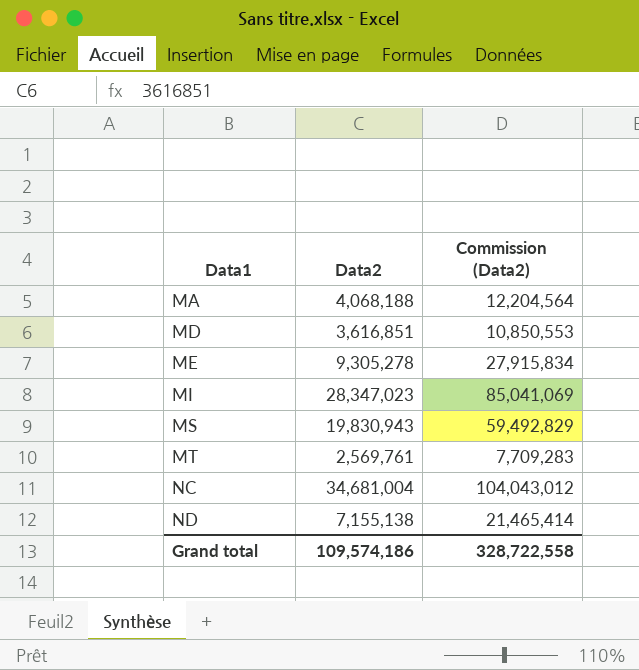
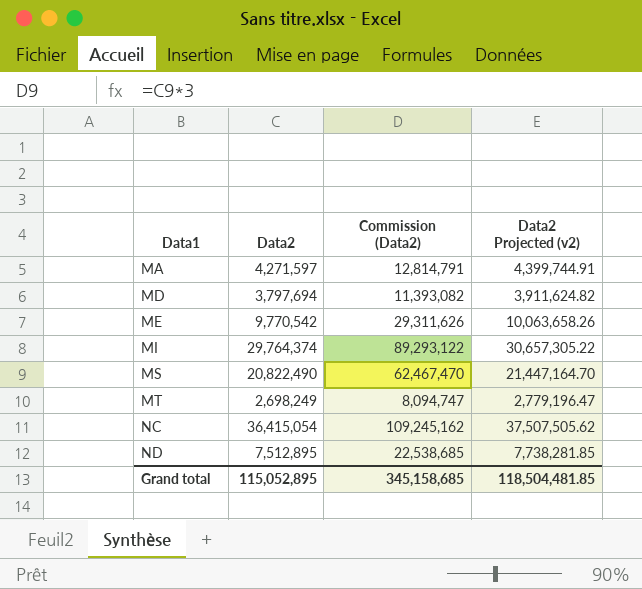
column Data2 Projected (v2) | formula: none -> [Data2] * 1.03
MA | Data2: 4,068,188 -> 4,271,597
MA | Commission (Data2): 12,204,564 -> 12,814,791
MD | Data2: 3,616,851 -> 3,797,694
MD | Commission (Data2): 10,850,553 -> 11,393,082
ME | Data2: 9,305,278 -> 9,770,542
ME | Commission (Data2): 27,915,834 -> 29,311,626
MI | Data2: 28,347,023 -> 29,764,374
MI | Commission (Data2): 85,041,069 -> 89,293,122
MS | Data2: 19,830,943 -> 20,822,490
MS | Commission (Data2): 59,492,829 -> 62,467,470
MT | Data2: 2,569,761 -> 2,698,249
MT | Commission (Data2): 7,709,283 -> 8,094,747
NC | Data2: 34,681,004 -> 36,415,054
NC | Commission (Data2): 104,043,012 -> 109,245,162
ND | Data2: 7,155,138 -> 7,512,895
ND | Commission (Data2): 21,465,414 -> 22,538,685
Grand total | Data2: 109,574,186 -> 115,052,895
Grand total | Commission (Data2): 328,722,558 -> 345,158,685

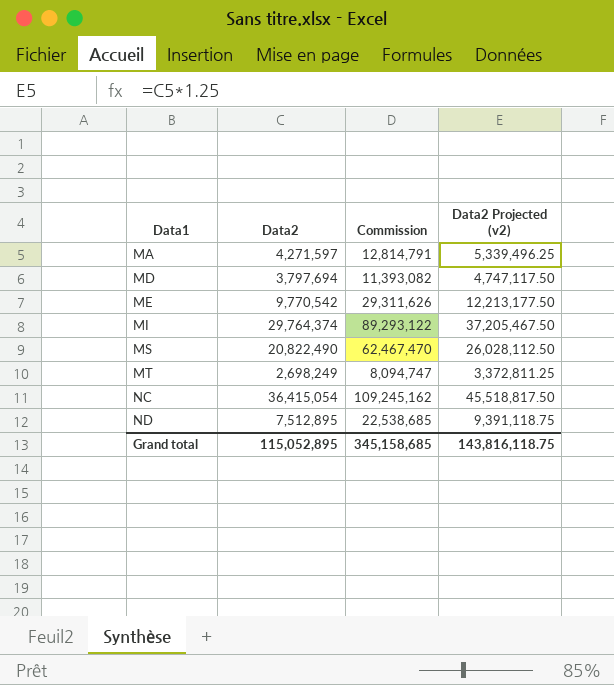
column name: Commission (Data2) -> Commission
column Data2 Projected (v2) | formula: [Data2] * 1.03 -> [Data2] * 1.25
Grand total | Data2 Projected (v2): 118,504,481.85 -> 143,816,118.75

